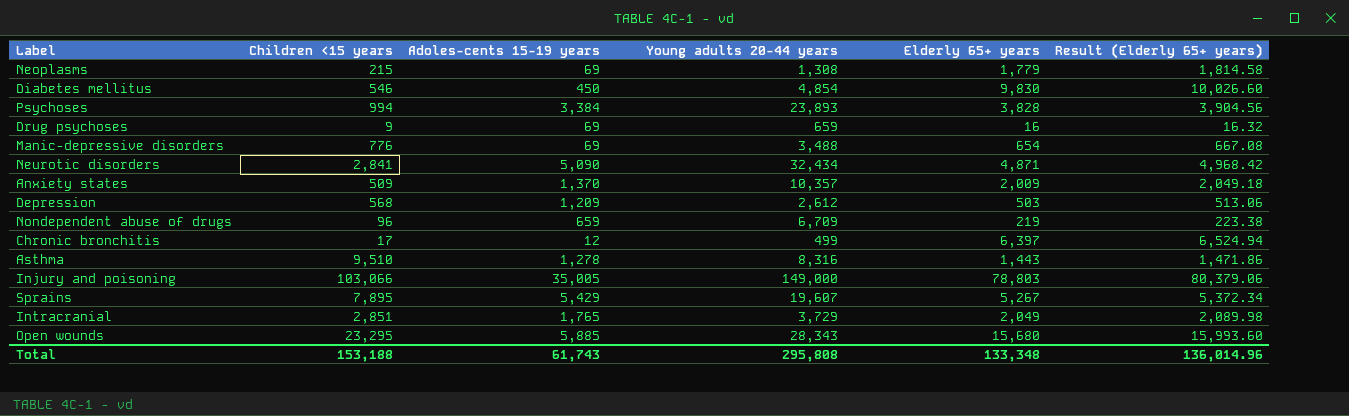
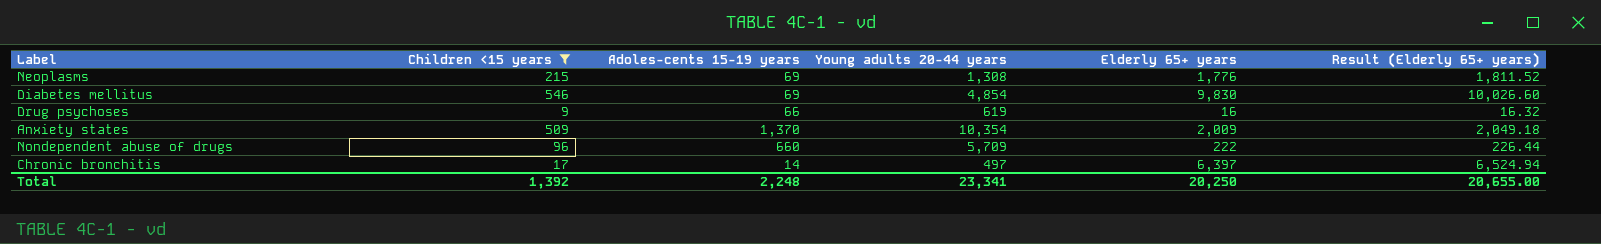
filter: none -> Children <15 years <= 546
Neoplasms | Elderly 65+ years: 1,779 -> 1,776
Neoplasms | Result (Elderly 65+ years): 1,814.58 -> 1,811.52
Diabetes mellitus | Adoles-cents 15-19 years: 450 -> 69
Drug psychoses | Adoles-cents 15-19 years: 69 -> 66
Drug psychoses | Young adults 20-44 years: 659 -> 619
Anxiety states | Young adults 20-44 years: 10,357 -> 10,354
Nondependent abuse of drugs | Adoles-cents 15-19 years: 659 -> 660
Nondependent abuse of drugs | Young adults 20-44 years: 6,709 -> 5,709
Nondependent abuse of drugs | Elderly 65+ years: 219 -> 222
Nondependent abuse of drugs | Result (Elderly 65+ years): 223.38 -> 226.44
Chronic bronchitis | Adoles-cents 15-19 years: 12 -> 14
Chronic bronchitis | Young adults 20-44 years: 499 -> 497
Total | Children <15 years: 153,188 -> 1,392
Total | Adoles-cents 15-19 years: 61,743 -> 2,248
Total | Young adults 20-44 years: 295,808 -> 23,341
Total | Elderly 65+ years: 133,348 -> 20,250
Total | Result (Elderly 65+ years): 136,014.96 -> 20,655.00

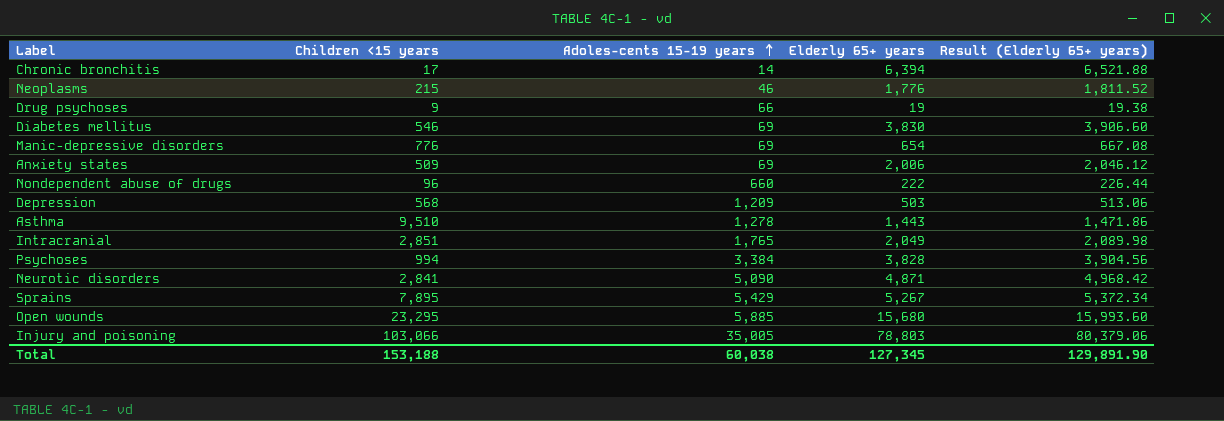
filter: Children <15 years <= 546 -> none
row order: none -> Adoles-cents 15-19 years ascending
column Young adults 20-44 years | position: 4 -> none
Chronic bronchitis | Elderly 65+ years: 6,397 -> 6,394
Chronic bronchitis | Result (Elderly 65+ years): 6,524.94 -> 6,521.88
Neoplasms | Adoles-cents 15-19 years: 69 -> 46
Drug psychoses | Elderly 65+ years: 16 -> 19
Drug psychoses | Result (Elderly 65+ years): 16.32 -> 19.38
Diabetes mellitus | Elderly 65+ years: 9,830 -> 3,830
Diabetes mellitus | Result (Elderly 65+ years): 10,026.60 -> 3,906.60
Anxiety states | Adoles-cents 15-19 years: 1,370 -> 69
Anxiety states | Elderly 65+ years: 2,009 -> 2,006
Anxiety states | Result (Elderly 65+ years): 2,049.18 -> 2,046.12
Total | Children <15 years: 1,392 -> 153,188
Total | Adoles-cents 15-19 years: 2,248 -> 60,038
Total | Elderly 65+ years: 20,250 -> 127,345
Total | Result (Elderly 65+ years): 20,655.00 -> 129,891.90

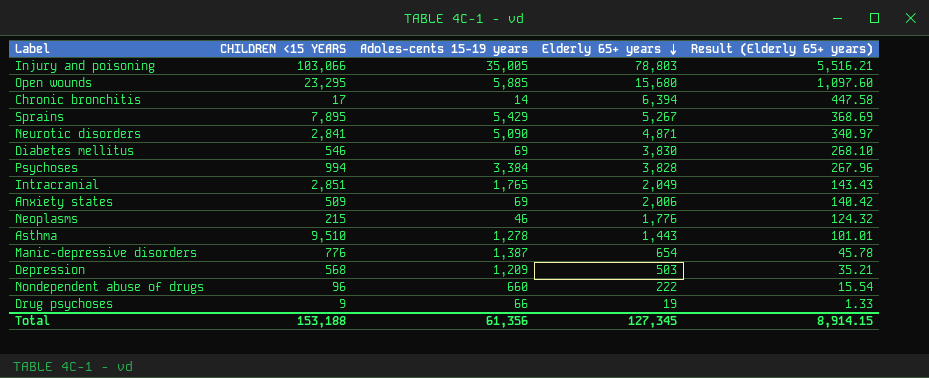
row order: Adoles-cents 15-19 years ascending -> Elderly 65+ years descending
column name: Children <15 years -> CHILDREN <15 YEARS
column Result (Elderly 65+ years) | formula: [Elderly 65+ years] * 1.02 -> [Elderly 65+ years] * 0.07
Manic-depressive disorders | Adoles-cents 15-19 years: 69 -> 1,387
Total | Adoles-cents 15-19 years: 60,038 -> 61,356
Total | Result (Elderly 65+ years): 129,891.90 -> 8,914.15

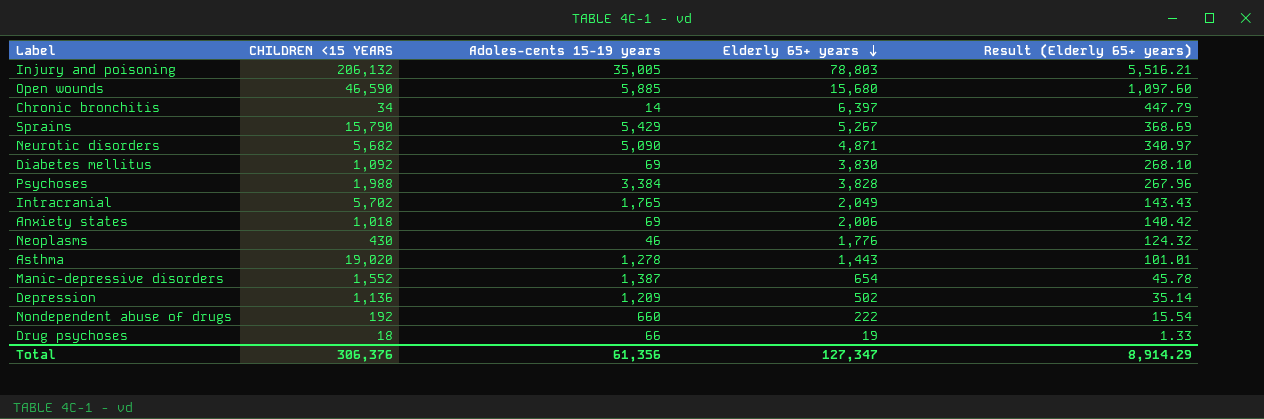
Injury and poisoning | CHILDREN <15 YEARS: 103,066 -> 206,132
Open wounds | CHILDREN <15 YEARS: 23,295 -> 46,590
Chronic bronchitis | CHILDREN <15 YEARS: 17 -> 34
Chronic bronchitis | Elderly 65+ years: 6,394 -> 6,397
Chronic bronchitis | Result (Elderly 65+ years): 447.58 -> 447.79
Sprains | CHILDREN <15 YEARS: 7,895 -> 15,790
Neurotic disorders | CHILDREN <15 YEARS: 2,841 -> 5,682
Diabetes mellitus | CHILDREN <15 YEARS: 546 -> 1,092
Psychoses | CHILDREN <15 YEARS: 994 -> 1,988
Intracranial | CHILDREN <15 YEARS: 2,851 -> 5,702
Anxiety states | CHILDREN <15 YEARS: 509 -> 1,018
Neoplasms | CHILDREN <15 YEARS: 215 -> 430
Asthma | CHILDREN <15 YEARS: 9,510 -> 19,020
Manic-depressive disorders | CHILDREN <15 YEARS: 776 -> 1,552
Depression | CHILDREN <15 YEARS: 568 -> 1,136
Depression | Elderly 65+ years: 503 -> 502
Depression | Result (Elderly 65+ years): 35.21 -> 35.14
Nondependent abuse of drugs | CHILDREN <15 YEARS: 96 -> 192
Drug psychoses | CHILDREN <15 YEARS: 9 -> 18
Total | CHILDREN <15 YEARS: 153,188 -> 306,376
Total | Elderly 65+ years: 127,345 -> 127,347
Total | Result (Elderly 65+ years): 8,914.15 -> 8,914.29

